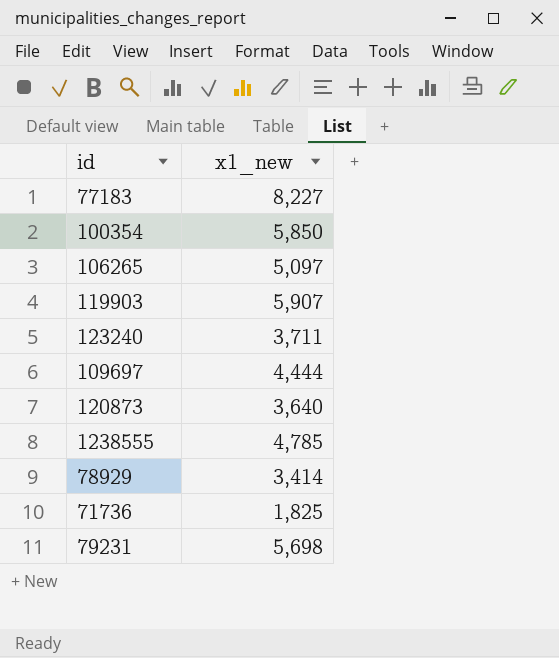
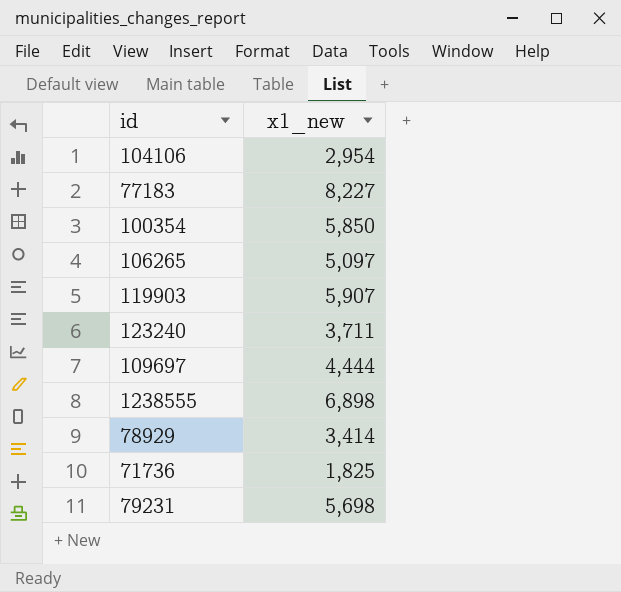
row 120873: 3,640 -> none
row 104106: none -> 2,954
1238555 | x1_new: 4,785 -> 6,898

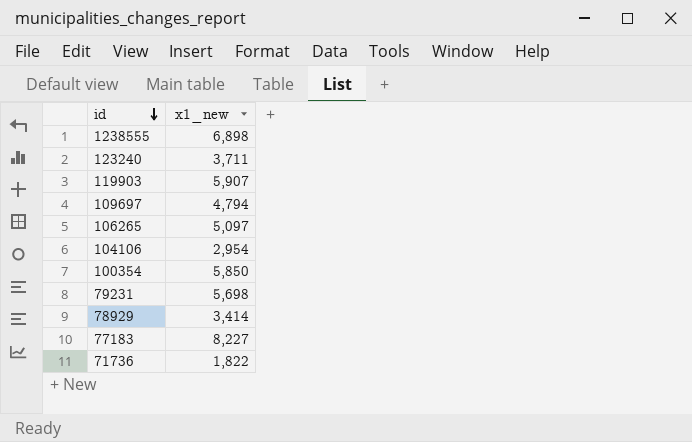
row order: none -> id descending
109697 | x1_new: 4,444 -> 4,794
71736 | x1_new: 1,825 -> 1,822

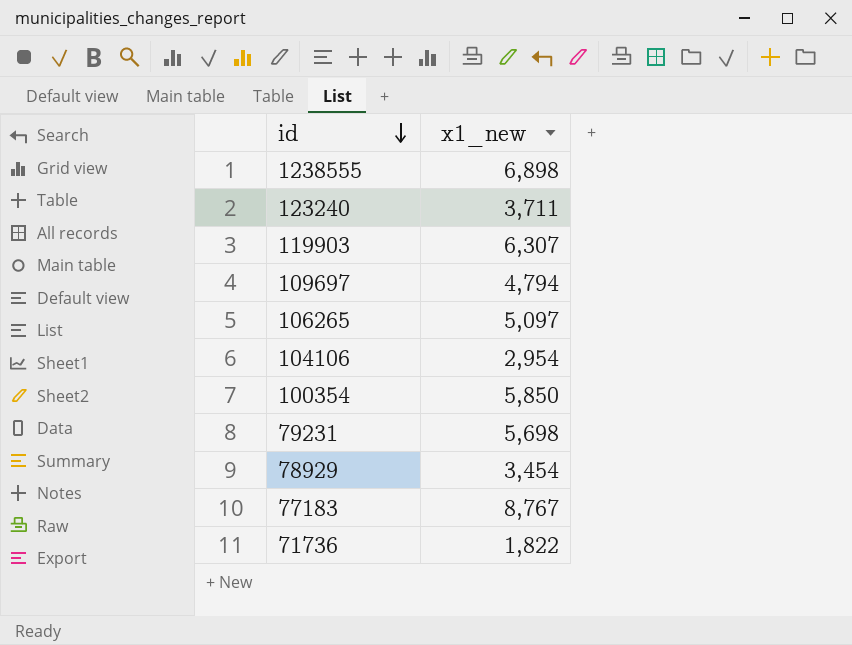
119903 | x1_new: 5,907 -> 6,307
78929 | x1_new: 3,414 -> 3,454
77183 | x1_new: 8,227 -> 8,767

